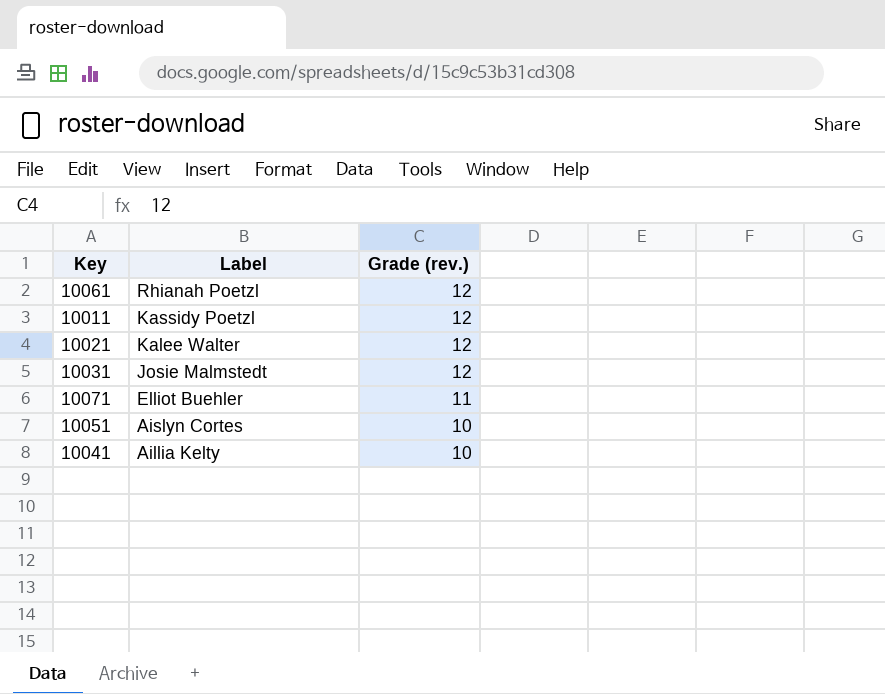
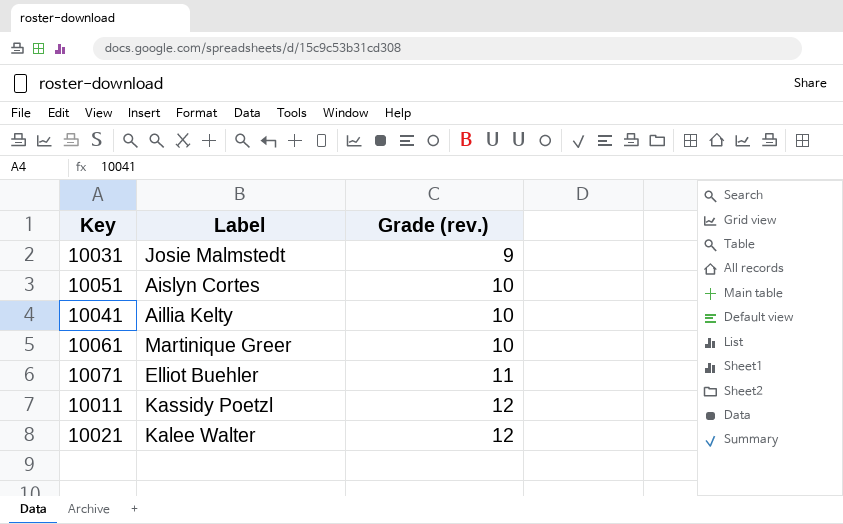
row order: Label descending -> Grade (rev.) ascending
10031 | Grade (rev.): 12 -> 9
10061 | Label: Rhianah Poetzl -> Martinique Greer
10061 | Grade (rev.): 12 -> 10

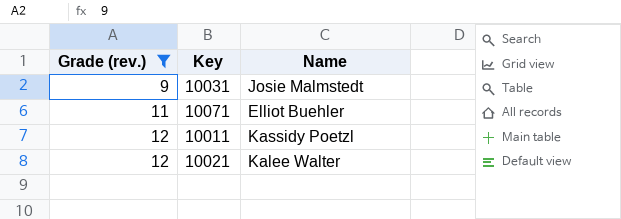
filter: none -> Grade (rev.) != 10
column Grade (rev.) | position: 3 -> 1
column name: Label -> Name

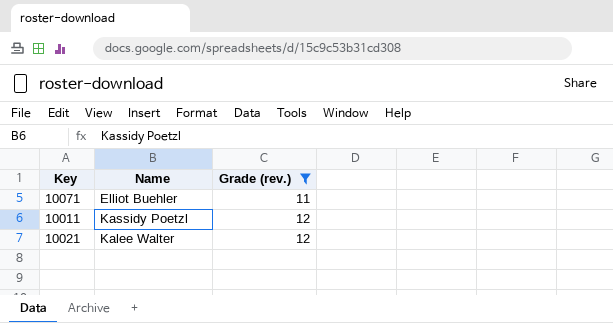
column Grade (rev.) | position: 1 -> 3
row 10031: 9 | Josie Malmstedt -> none

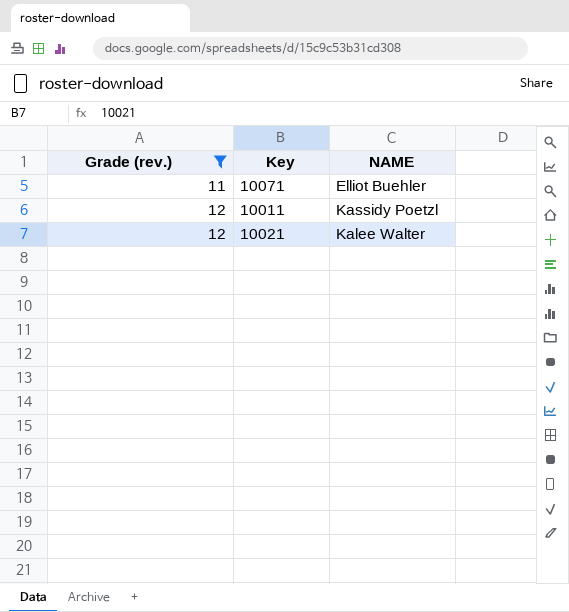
column Grade (rev.) | position: 3 -> 1
column name: Name -> NAME

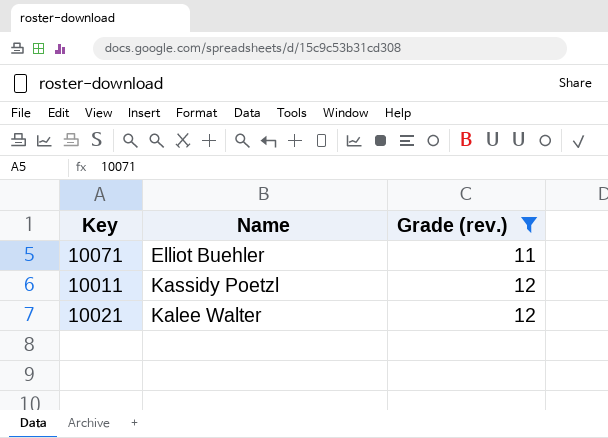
column name: NAME -> Name
column Grade (rev.) | position: 1 -> 3

